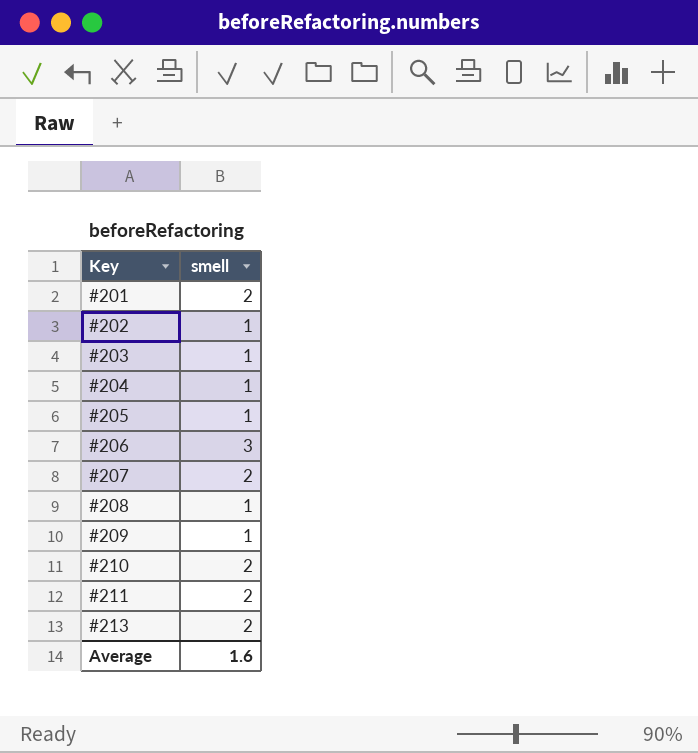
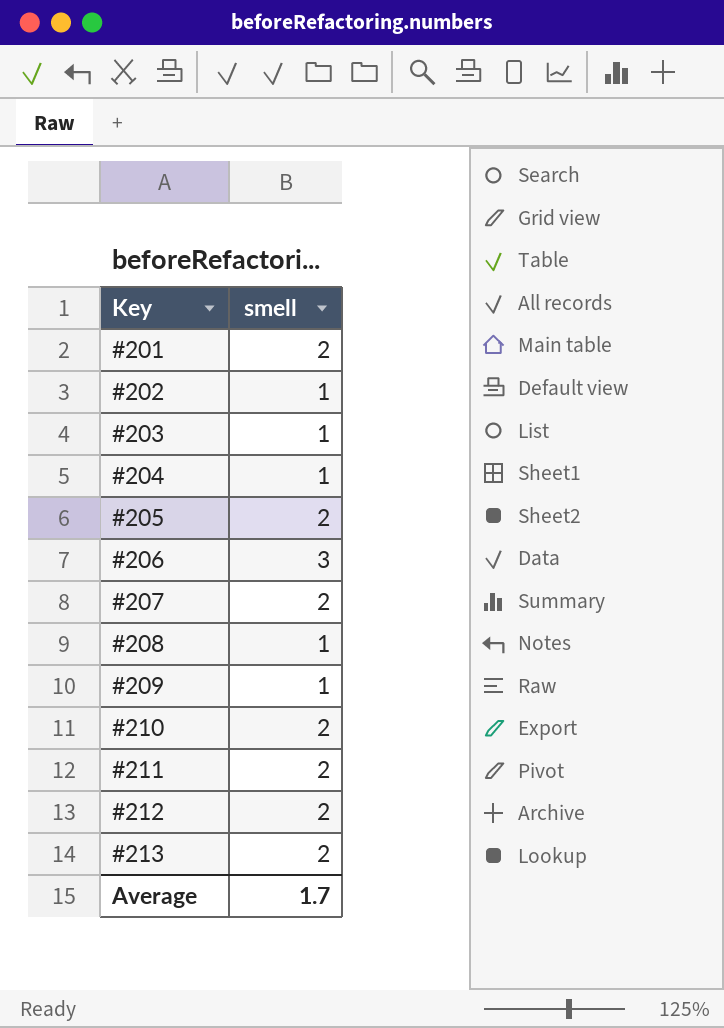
#205 | smell: 1 -> 2
row #212: none -> 2
Average | smell: 1.6 -> 1.7

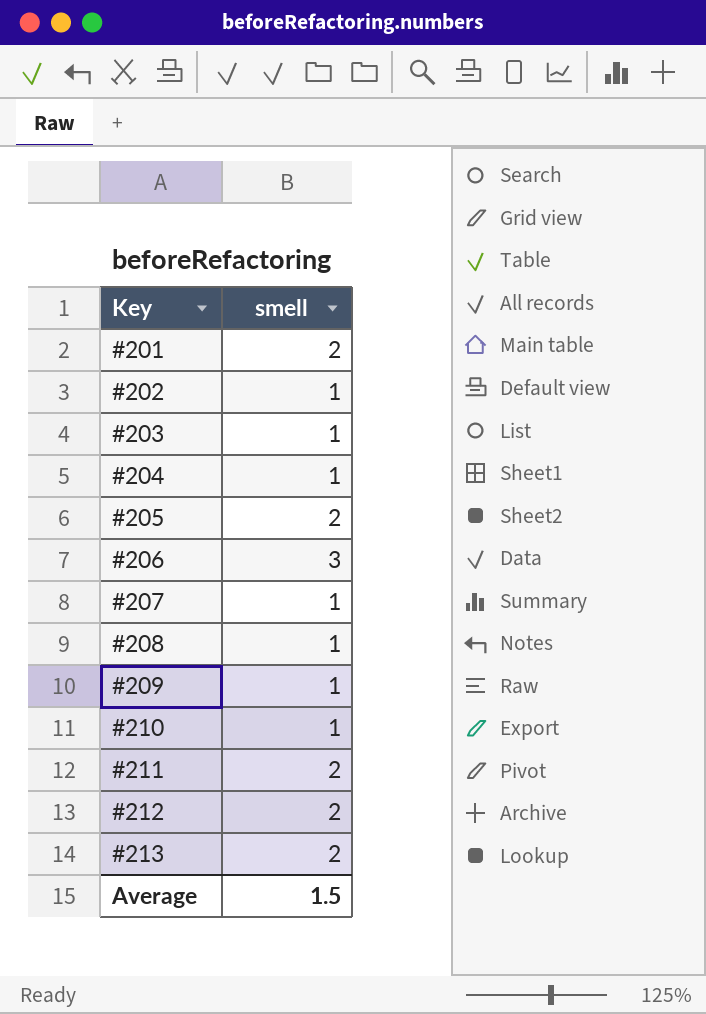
#207 | smell: 2 -> 1
#210 | smell: 2 -> 1
Average | smell: 1.7 -> 1.5

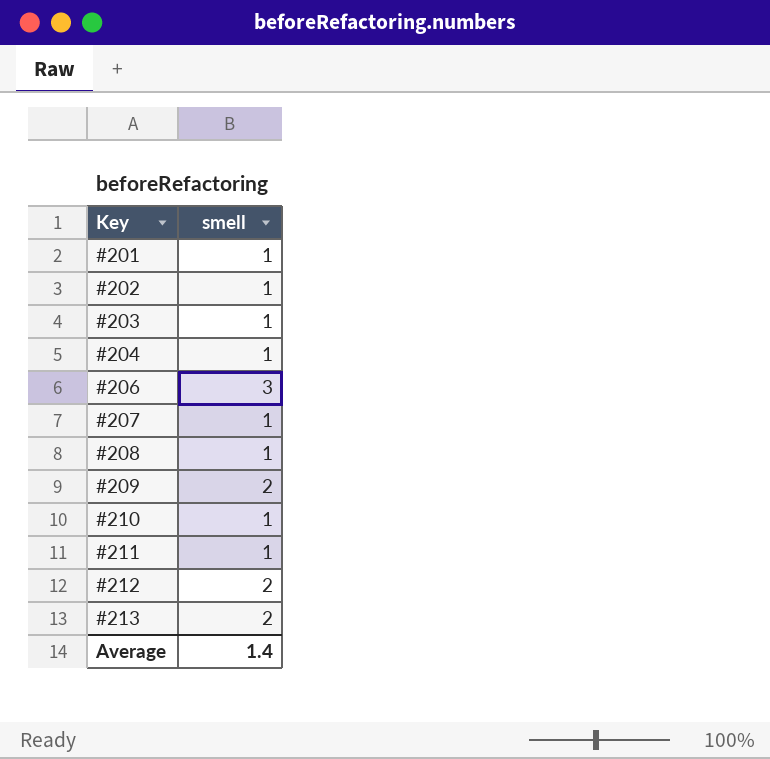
row #205: 2 -> none
#201 | smell: 2 -> 1
#209 | smell: 1 -> 2
#211 | smell: 2 -> 1
Average | smell: 1.5 -> 1.4

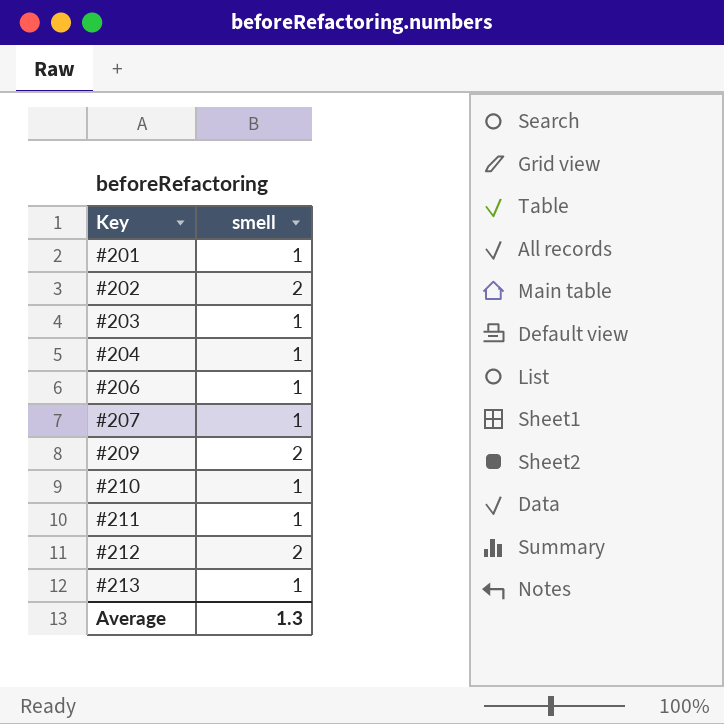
row #208: 1 -> none
#202 | smell: 1 -> 2
#206 | smell: 3 -> 1
#213 | smell: 2 -> 1
Average | smell: 1.4 -> 1.3

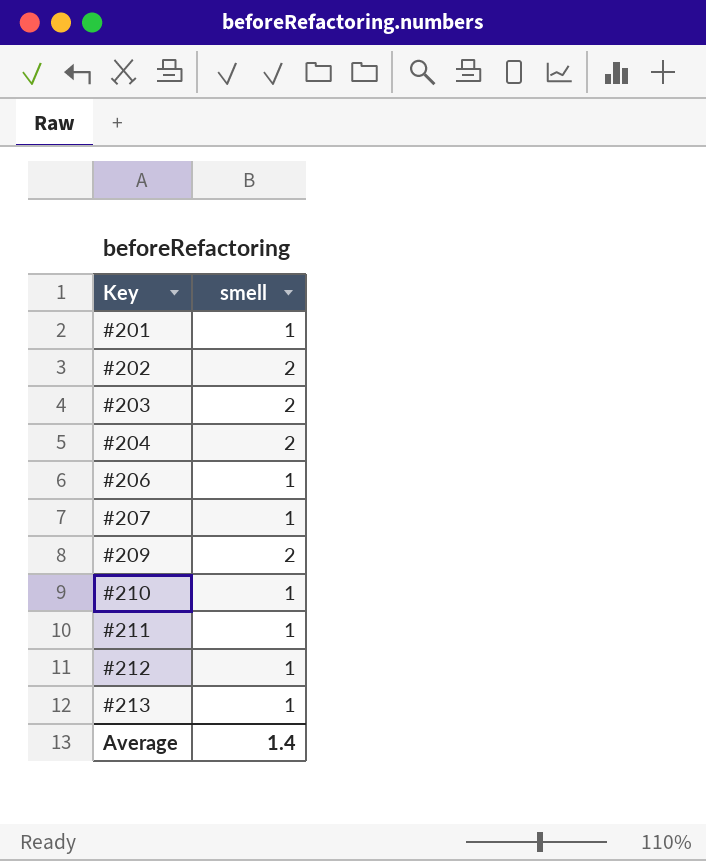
#203 | smell: 1 -> 2
#204 | smell: 1 -> 2
#212 | smell: 2 -> 1
Average | smell: 1.3 -> 1.4

